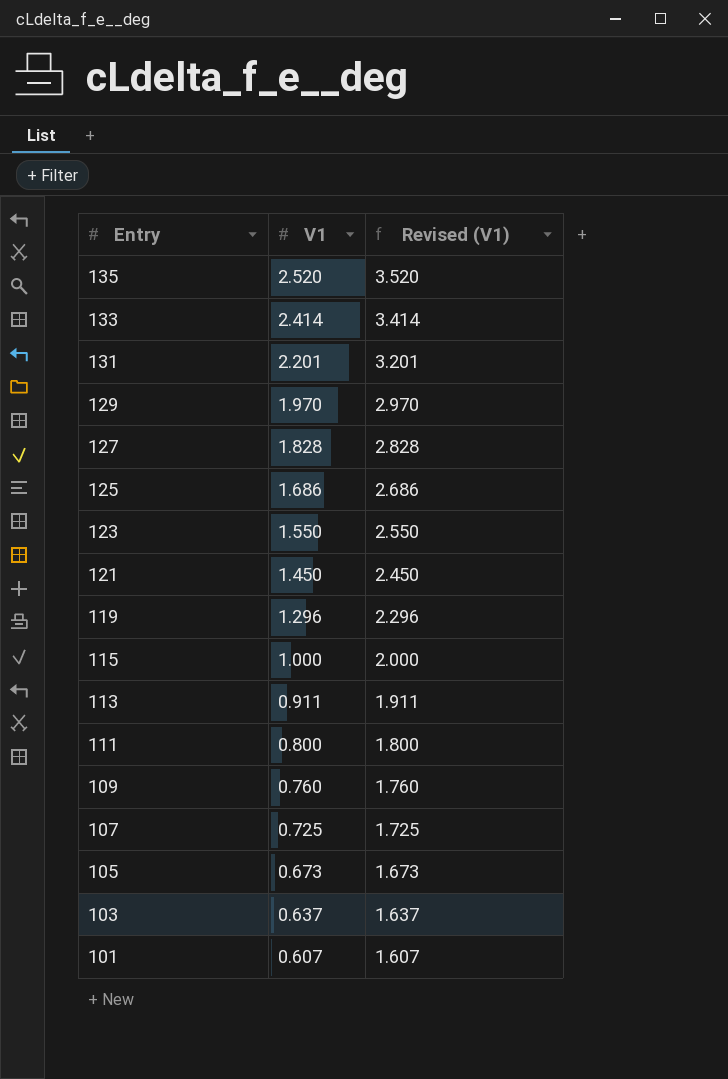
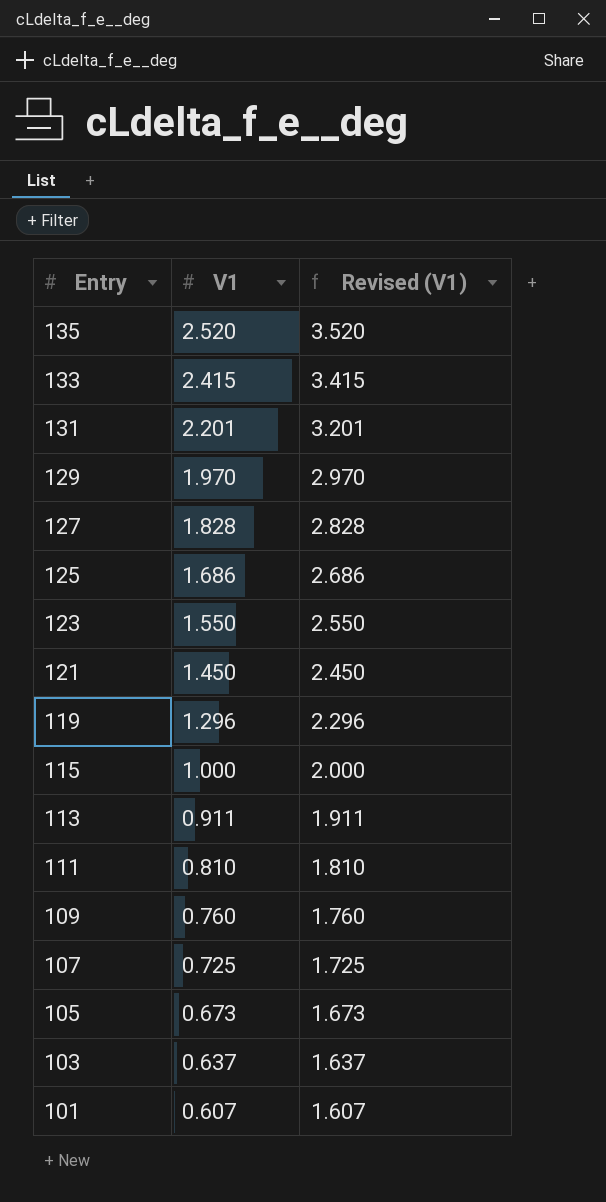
133 | V1: 2.414 -> 2.415
133 | Revised (V1): 3.414 -> 3.415
111 | V1: 0.800 -> 0.810
111 | Revised (V1): 1.800 -> 1.810

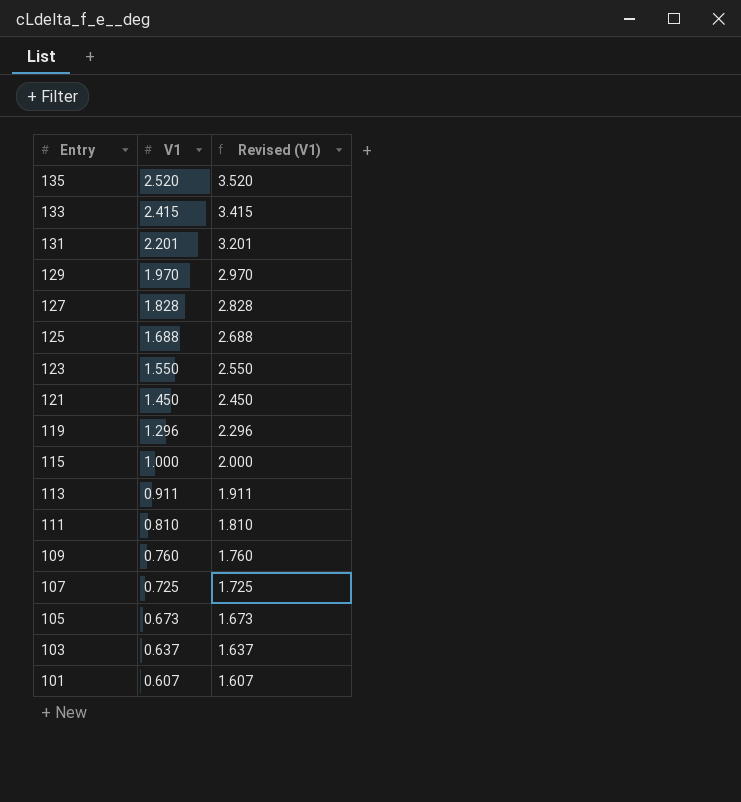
125 | V1: 1.686 -> 1.688
125 | Revised (V1): 2.686 -> 2.688

